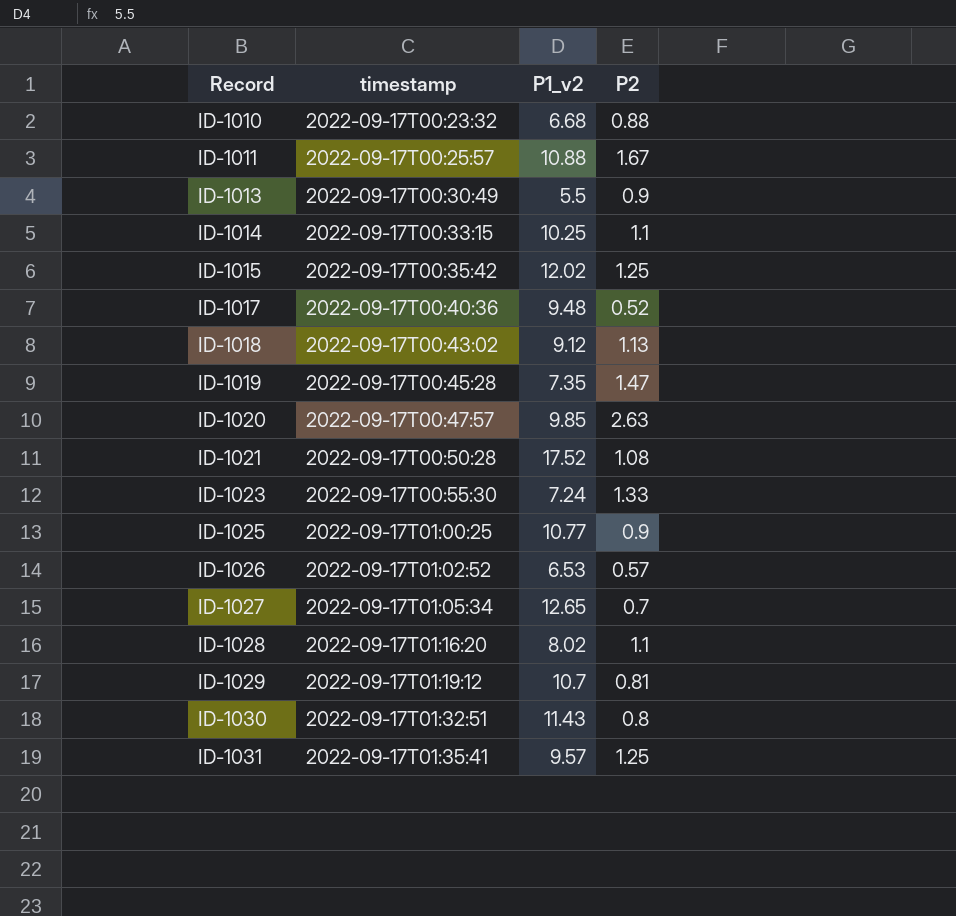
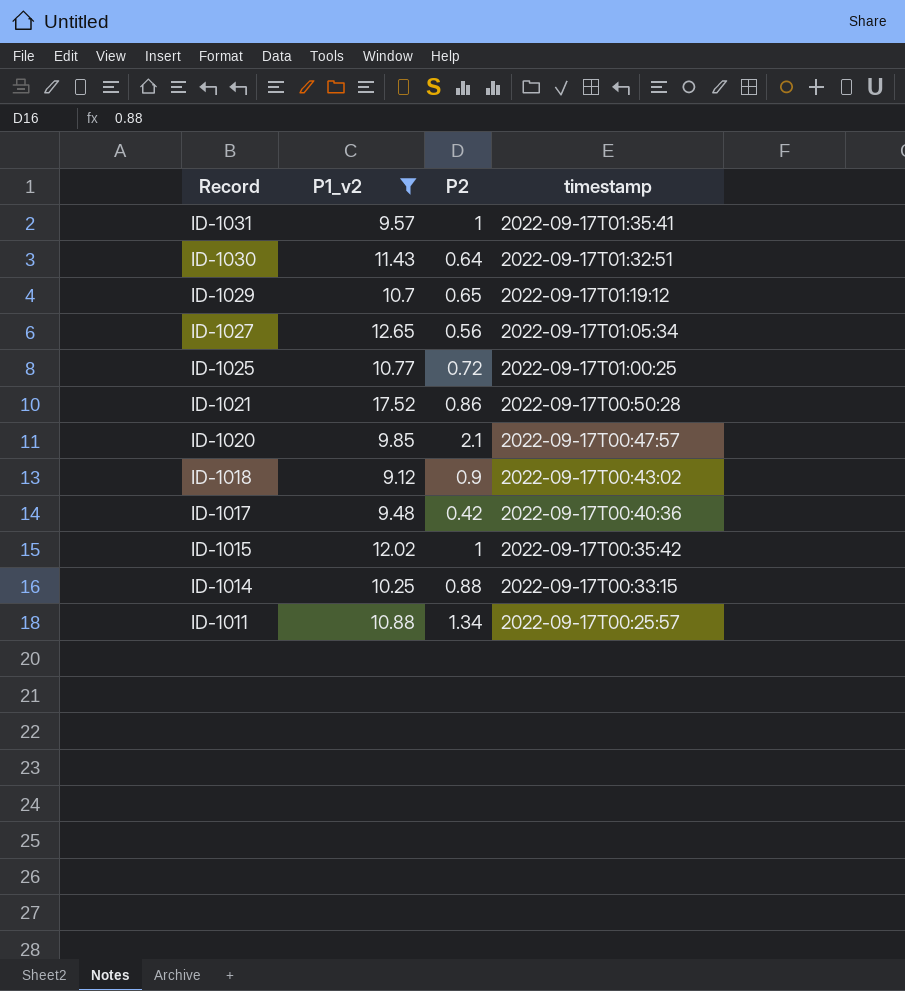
filter: none -> P1_v2 >= 9.12
row order: Record ascending -> Record descending
column timestamp | position: 2 -> 4
ID-1031 | P2: 1.25 -> 1
ID-1030 | P2: 0.8 -> 0.64
ID-1029 | P2: 0.81 -> 0.65
ID-1027 | P2: 0.7 -> 0.56
ID-1025 | P2: 0.9 -> 0.72
ID-1021 | P2: 1.08 -> 0.86
ID-1020 | P2: 2.63 -> 2.1
ID-1018 | P2: 1.13 -> 0.9
ID-1017 | P2: 0.52 -> 0.42
ID-1015 | P2: 1.25 -> 1
ID-1014 | P2: 1.1 -> 0.88
ID-1011 | P2: 1.67 -> 1.34

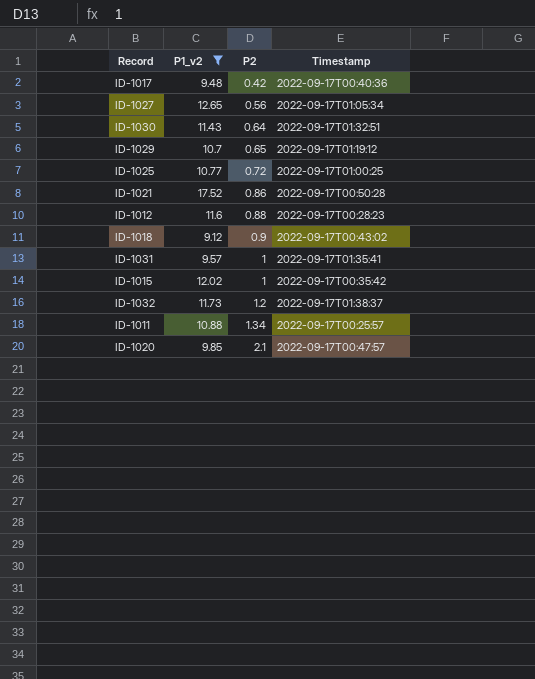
row order: Record descending -> P2 ascending
column name: timestamp -> Timestamp
row ID-1014: 10.25 | 0.88 | 2022-09-17T00:33:15 -> none
row ID-1012: none -> 11.6 | 0.88 | 2022-09-17T00:28:23
row ID-1032: none -> 11.73 | 1.2 | 2022-09-17T01:38:37

